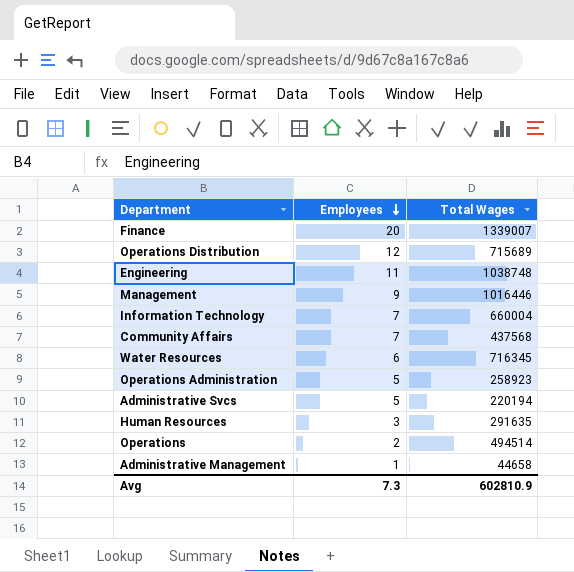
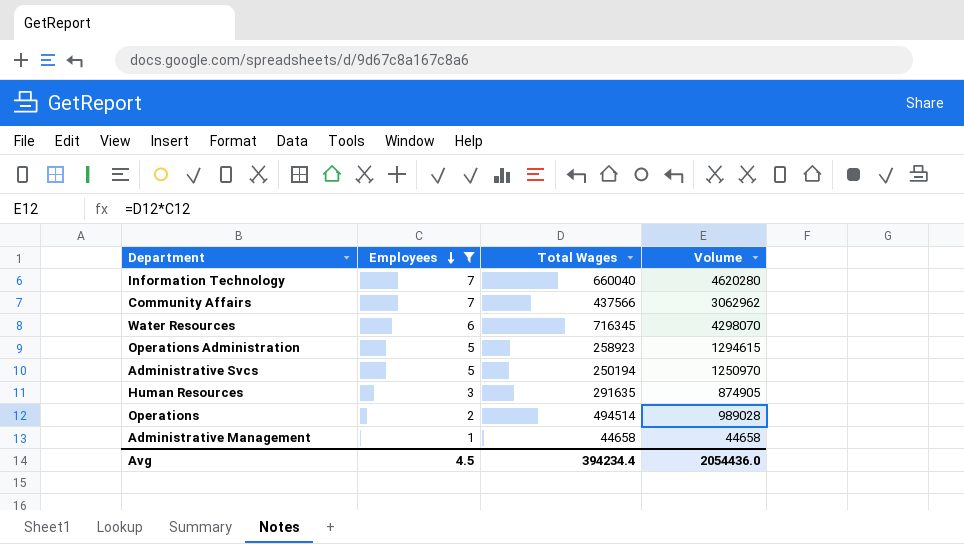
filter: none -> Employees <= 7
column Volume | formula: none -> [Employees] * [Total Wages]
Information Technology | Total Wages: 660004 -> 660040
Community Affairs | Total Wages: 437568 -> 437566
Administrative Svcs | Total Wages: 220194 -> 250194
Avg | Employees: 7.3 -> 4.5
Avg | Total Wages: 602810.9 -> 394234.4

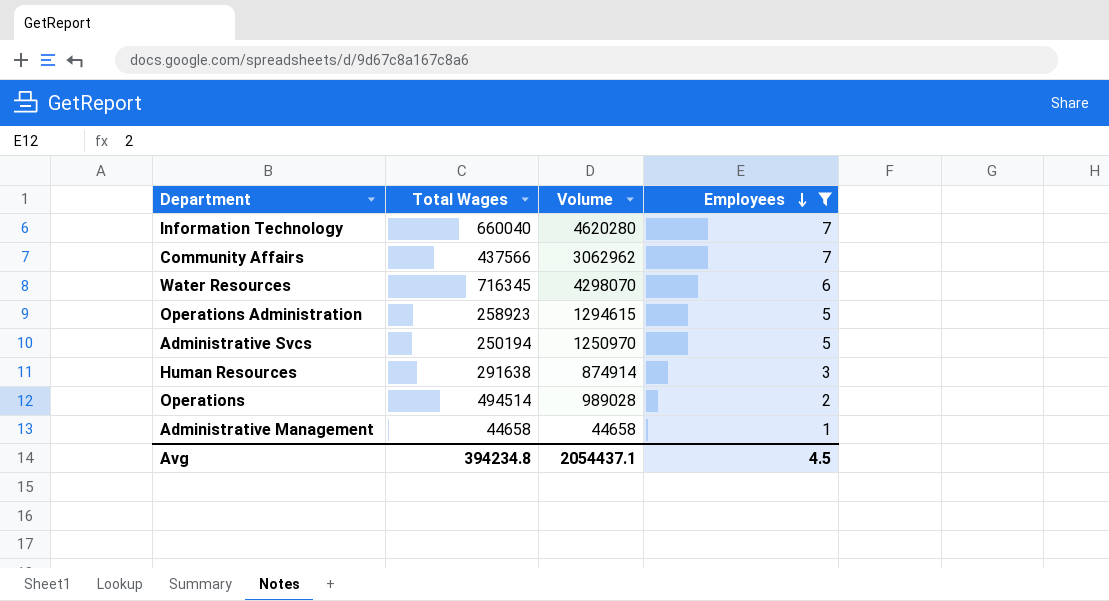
column Employees | position: 2 -> 4
Human Resources | Total Wages: 291635 -> 291638
Human Resources | Volume: 874905 -> 874914
Avg | Total Wages: 394234.4 -> 394234.8
Avg | Volume: 2054436.0 -> 2054437.1

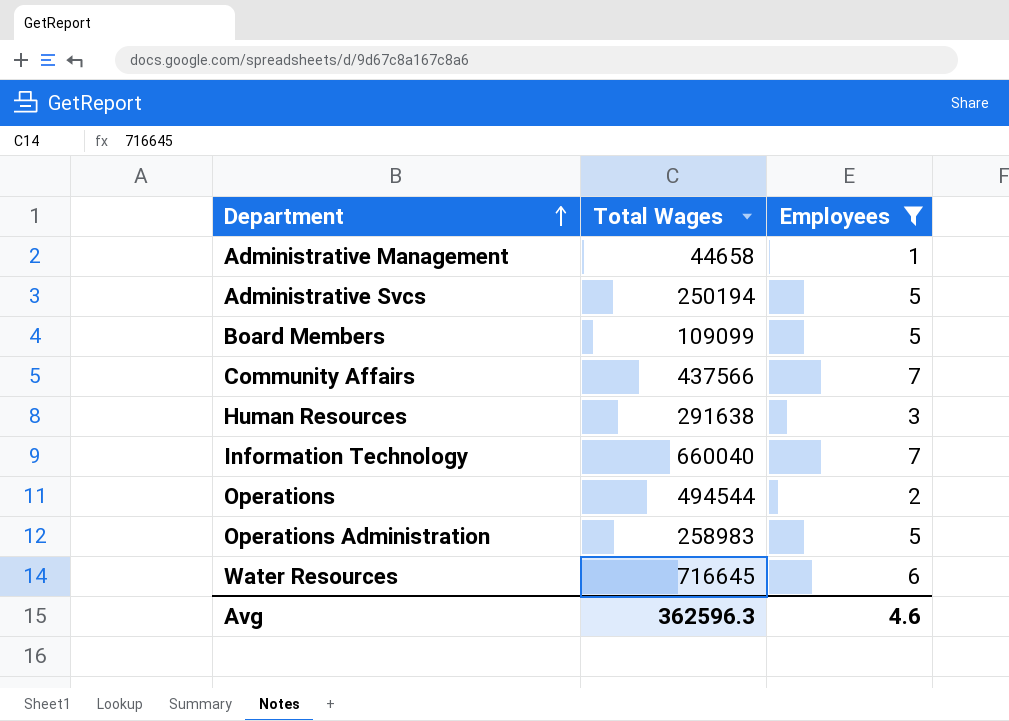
row order: Employees descending -> Department ascending
column Volume | formula: [Total Wages] * [Employees] -> none
row Board Members: none -> 109099 | 5
Operations | Total Wages: 494514 -> 494544
Operations Administration | Total Wages: 258923 -> 258983
Water Resources | Total Wages: 716345 -> 716645
Avg | Total Wages: 394234.8 -> 362596.3
Avg | Employees: 4.5 -> 4.6

